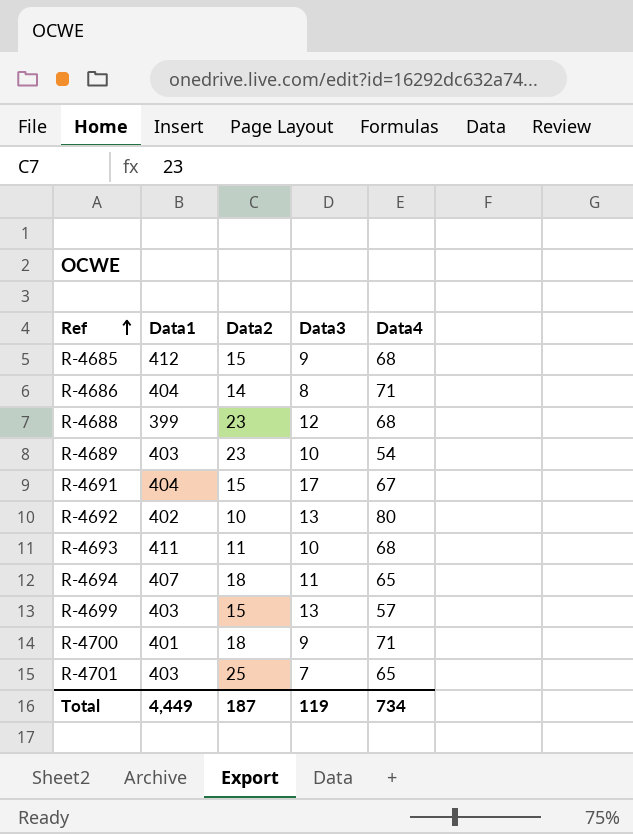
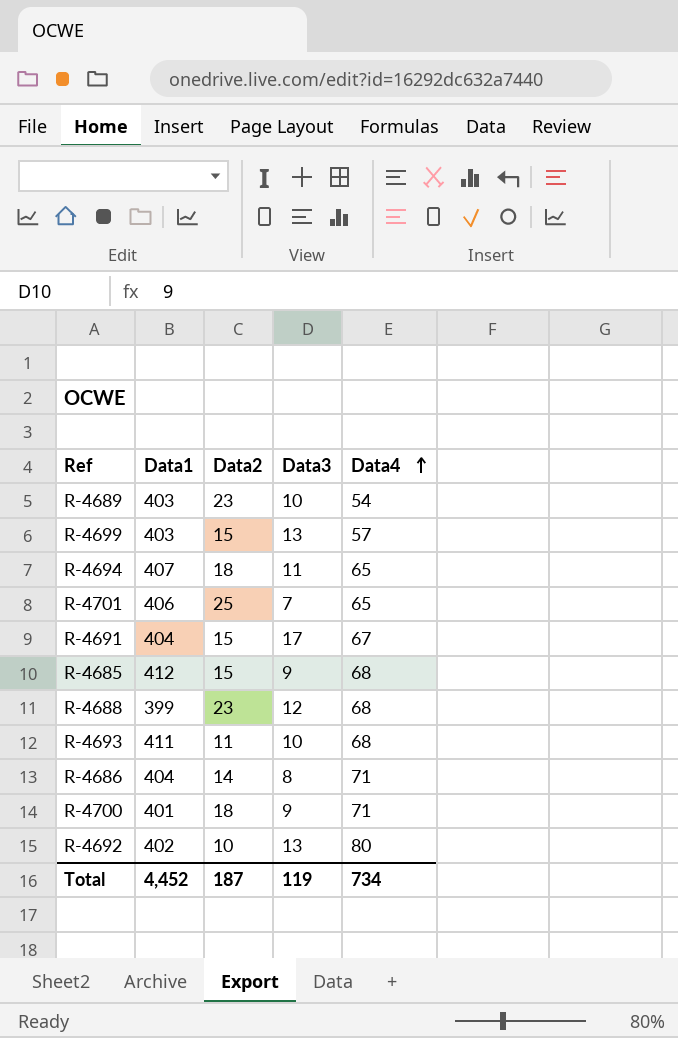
row order: Ref ascending -> Data4 ascending
R-4701 | Data1: 403 -> 406
Total | Data1: 4,449 -> 4,452

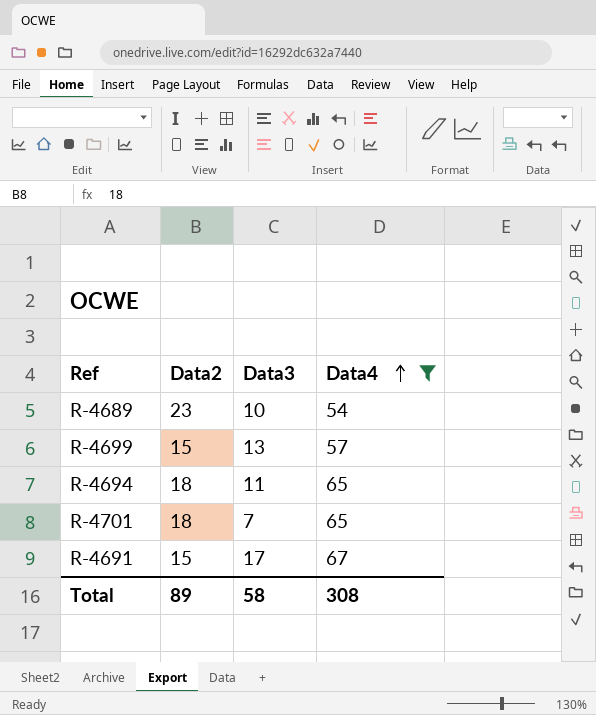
filter: none -> Data4 <= 67
column Data1 | position: 2 -> none
R-4701 | Data2: 25 -> 18
Total | Data2: 187 -> 89
Total | Data3: 119 -> 58
Total | Data4: 734 -> 308

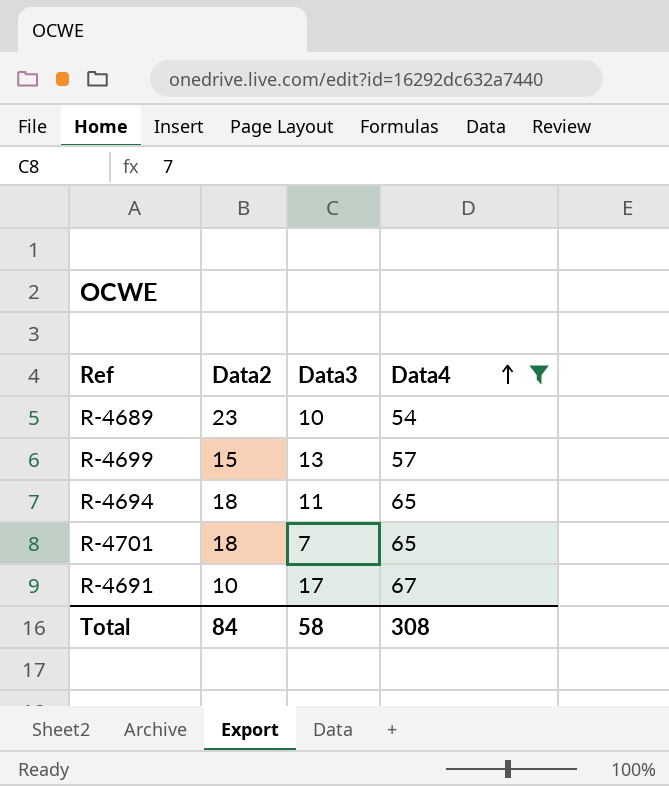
R-4691 | Data2: 15 -> 10
Total | Data2: 89 -> 84

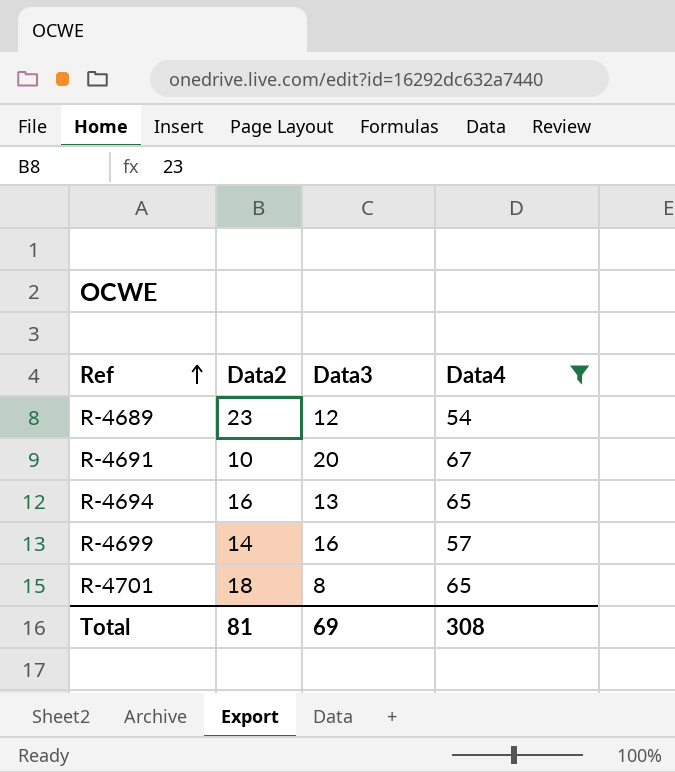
row order: Data4 ascending -> Ref ascending
R-4689 | Data3: 10 -> 12
R-4691 | Data3: 17 -> 20
R-4694 | Data2: 18 -> 16
R-4694 | Data3: 11 -> 13
R-4699 | Data2: 15 -> 14
R-4699 | Data3: 13 -> 16
R-4701 | Data3: 7 -> 8
Total | Data2: 84 -> 81
Total | Data3: 58 -> 69

